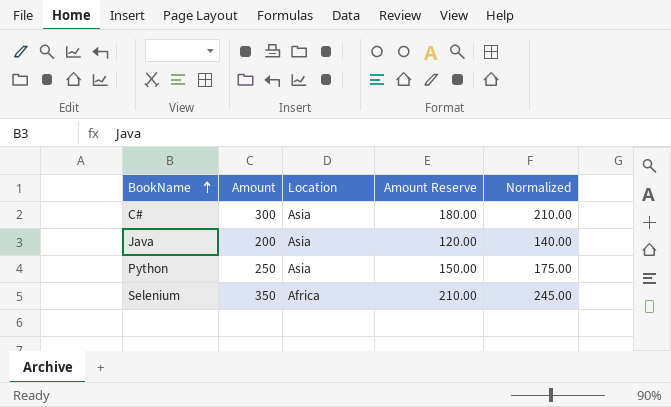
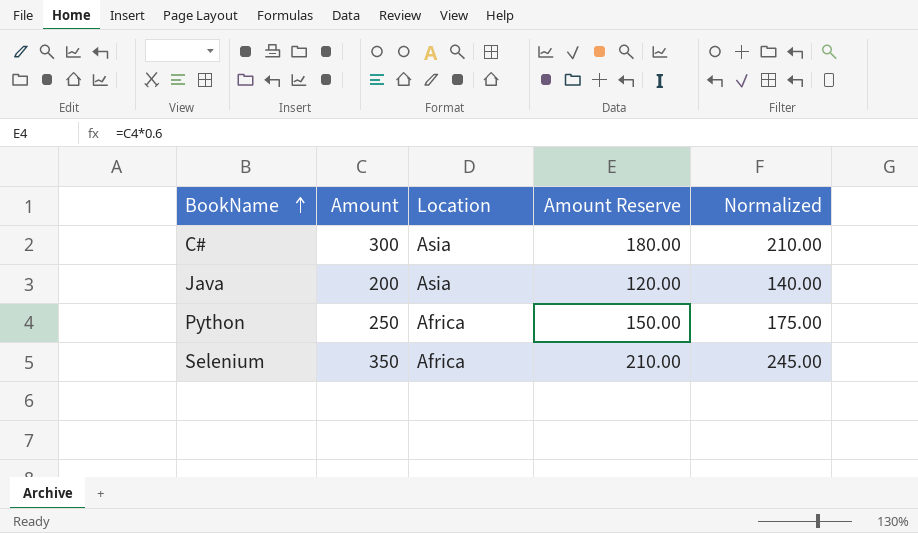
Python | Location: Asia -> Africa

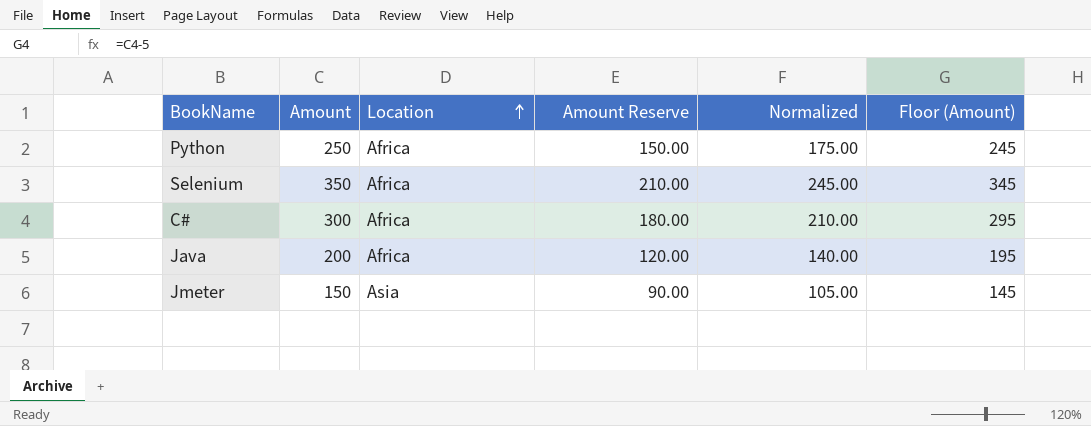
row order: BookName ascending -> Location ascending
column Floor (Amount) | formula: none -> [Amount] - 5
C# | Location: Asia -> Africa
Java | Location: Asia -> Africa
row Jmeter: none -> 150 | Asia | 90.00 | 105.00 | 145

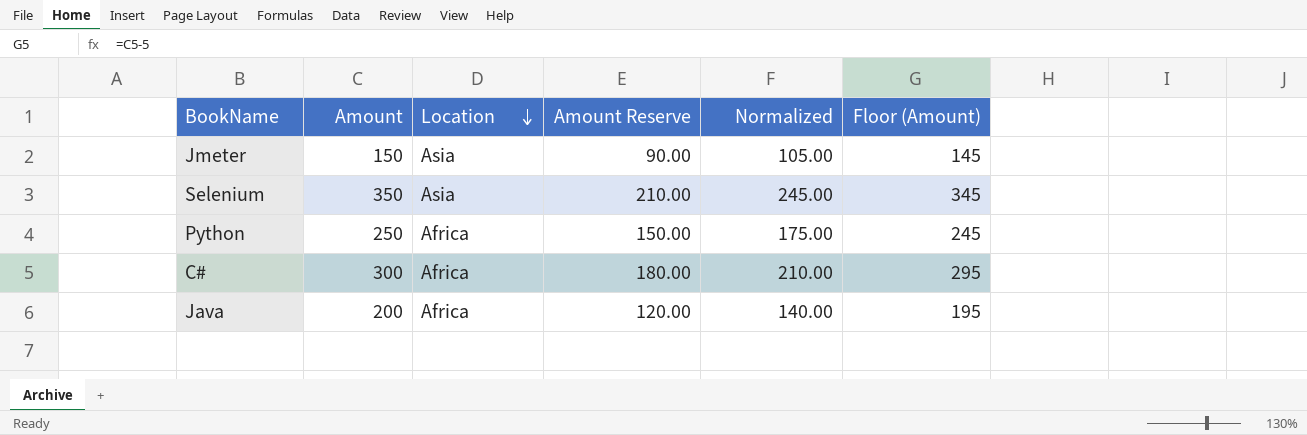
row order: Location ascending -> Location descending
Selenium | Location: Africa -> Asia

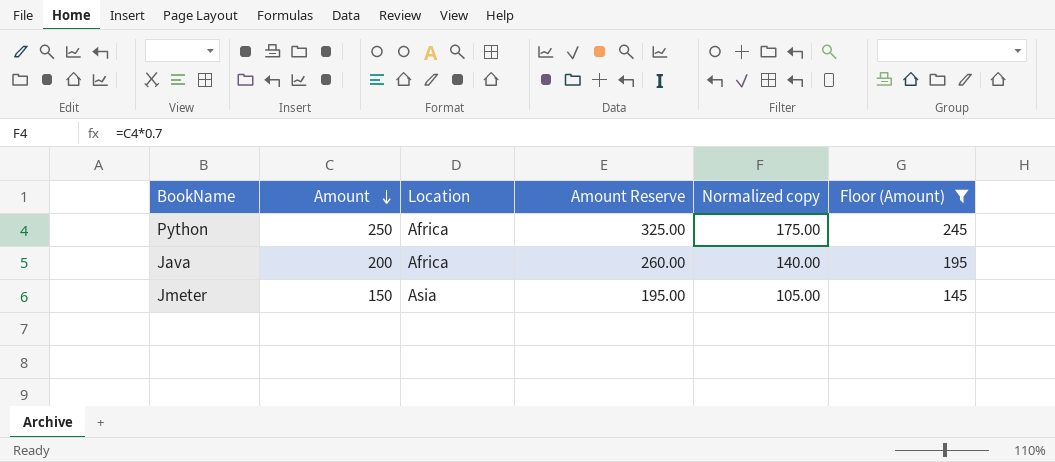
filter: none -> Floor (Amount) <= 245
row order: Location descending -> Amount descending
column Amount Reserve | formula: [Amount] * 0.6 -> [Amount] * 1.3
column name: Normalized -> Normalized copy

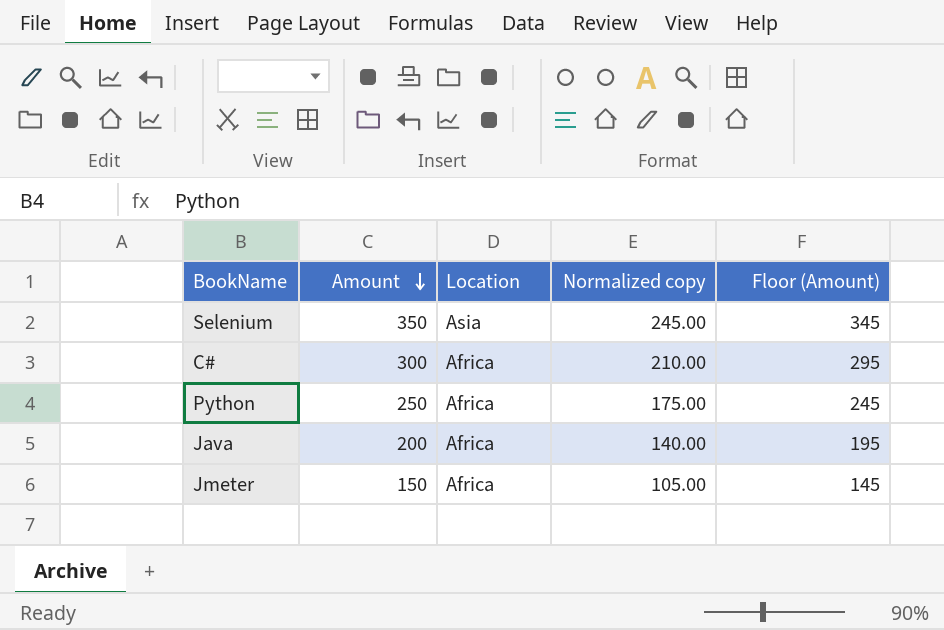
filter: Floor (Amount) <= 245 -> none
column Amount Reserve | formula: [Amount] * 1.3 -> none
Jmeter | Location: Asia -> Africa

